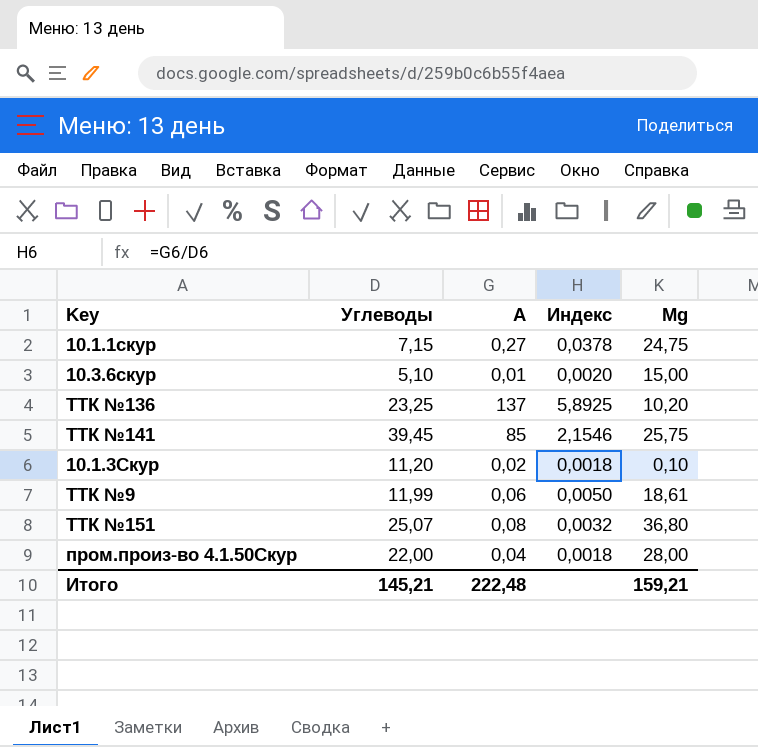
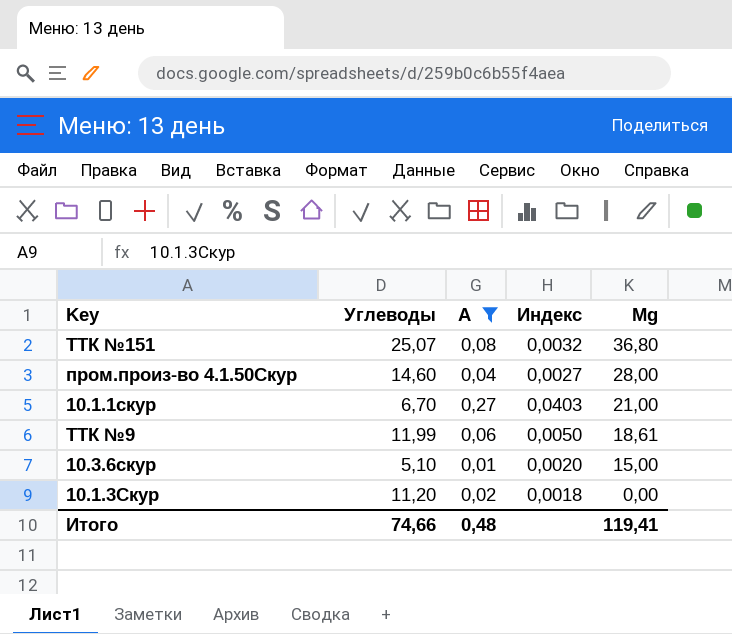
filter: none -> А <= 0,27
row order: none -> Мg descending
пром.произ-во 4.1.50Скур | Углеводы: 22,00 -> 14,60
пром.произ-во 4.1.50Скур | Индекс: 0,0018 -> 0,0027
10.1.1скур | Углеводы: 7,15 -> 6,70
10.1.1скур | Индекс: 0,0378 -> 0,0403
10.1.1скур | Мg: 24,75 -> 21,00
10.1.3Скур | Мg: 0,10 -> 0,00
Итого | Углеводы: 145,21 -> 74,66
Итого | А: 222,48 -> 0,48
Итого | Мg: 159,21 -> 119,41

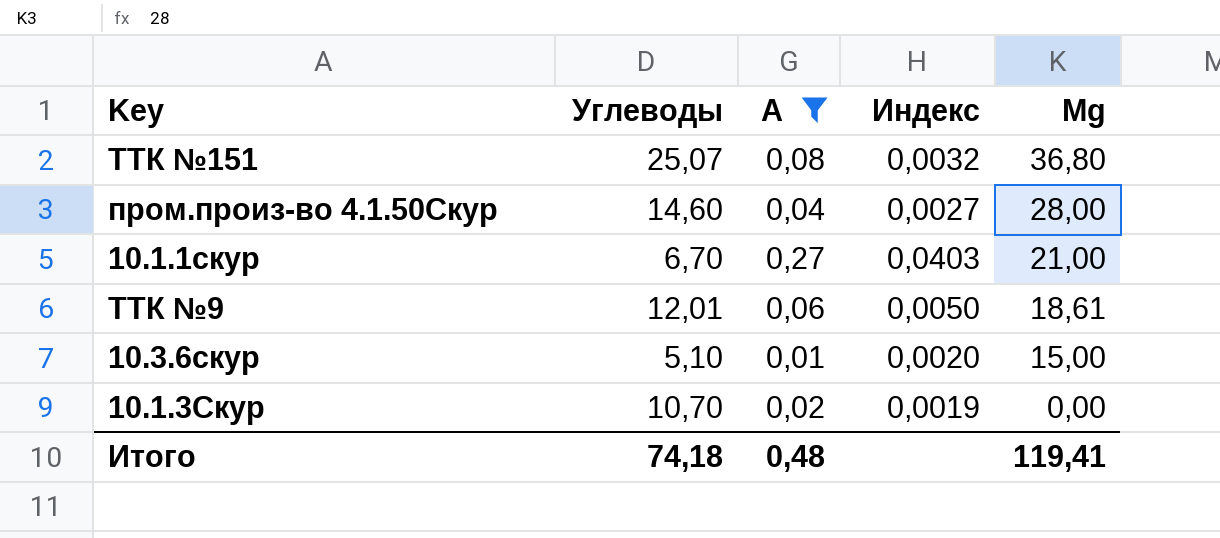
ТТК №9 | Углеводы: 11,99 -> 12,01
10.1.3Скур | Углеводы: 11,20 -> 10,70
10.1.3Скур | Индекс: 0,0018 -> 0,0019
Итого | Углеводы: 74,66 -> 74,18

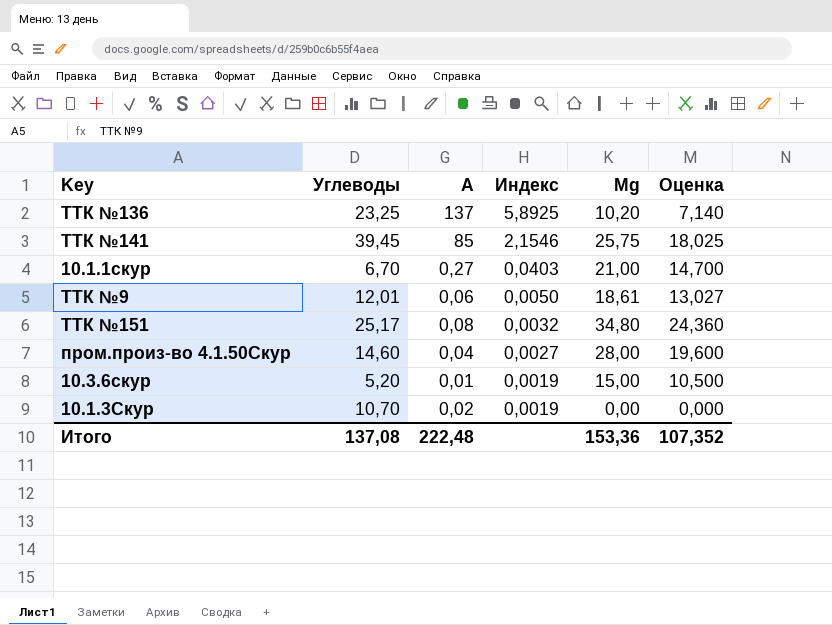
filter: А <= 0,27 -> none
row order: Мg descending -> Индекс descending
column Оценка | formula: none -> [Мg] * 0,7
ТТК №151 | Углеводы: 25,07 -> 25,17
ТТК №151 | Мg: 36,80 -> 34,80
10.3.6скур | Углеводы: 5,10 -> 5,20
10.3.6скур | Индекс: 0,0020 -> 0,0019
Итого | Углеводы: 74,18 -> 137,08
Итого | А: 0,48 -> 222,48
Итого | Мg: 119,41 -> 153,36

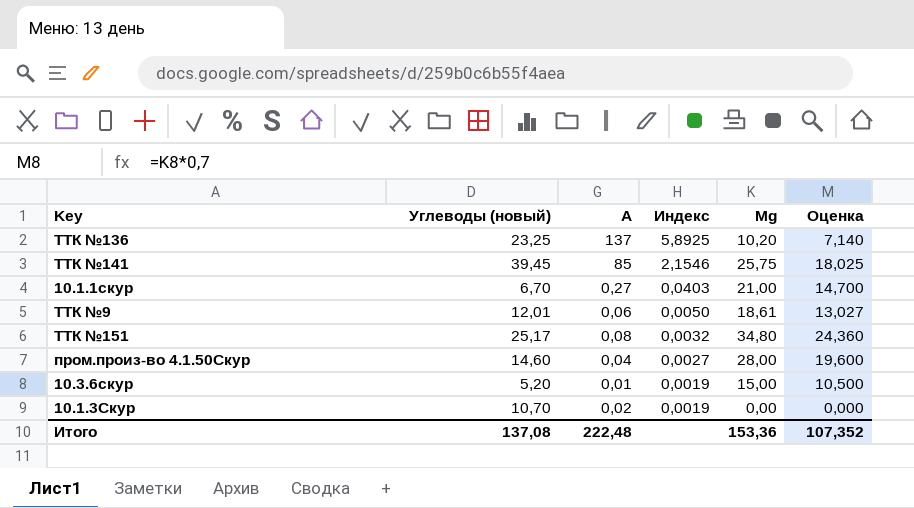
column name: Углеводы -> Углеводы (новый)

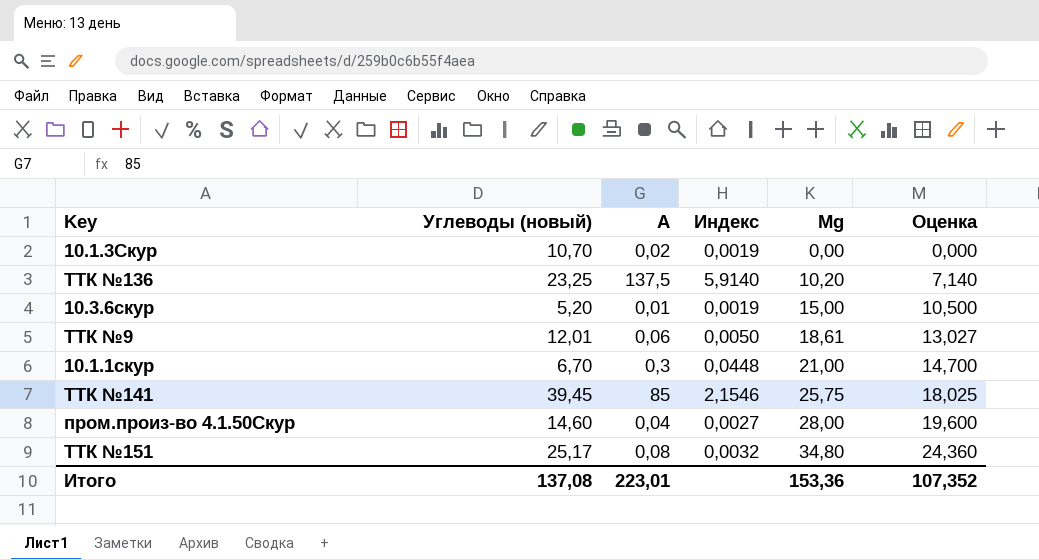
row order: Индекс descending -> Мg ascending
ТТК №136 | А: 137 -> 137,5
ТТК №136 | Индекс: 5,8925 -> 5,9140
10.1.1скур | А: 0,27 -> 0,3
10.1.1скур | Индекс: 0,0403 -> 0,0448
Итого | А: 222,48 -> 223,01

